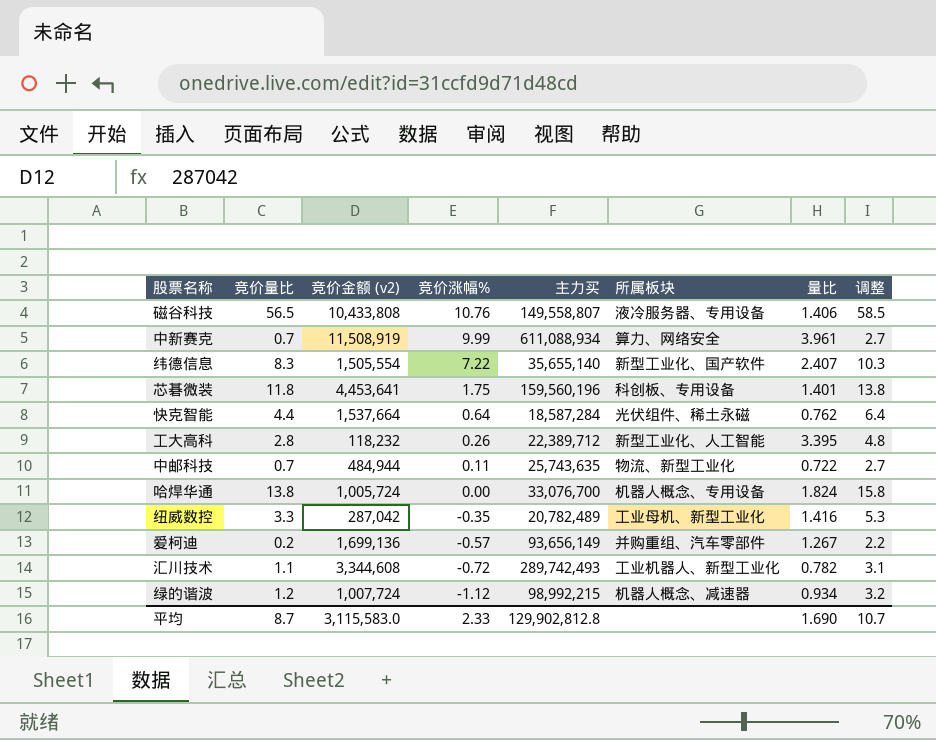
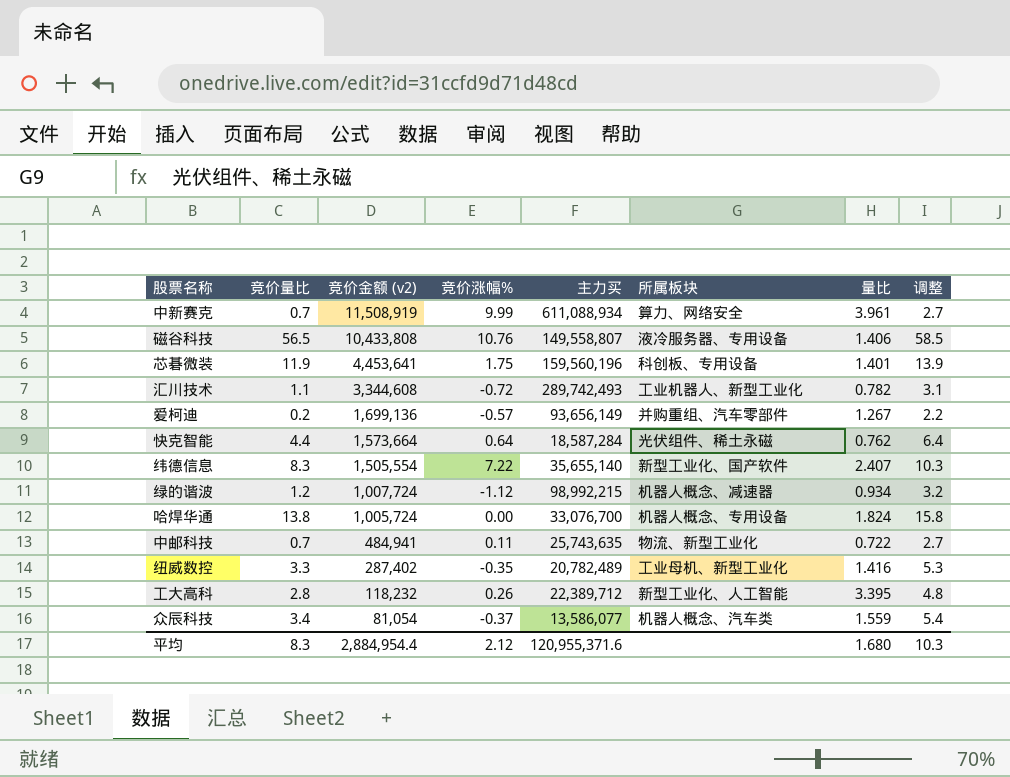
row order: 竞价涨幅% descending -> 竞价金额 (v2) descending
芯碁微装 | 竞价量比: 11.8 -> 11.9
芯碁微装 | 调整: 13.8 -> 13.9
快克智能 | 竞价金额 (v2): 1,537,664 -> 1,573,664
中邮科技 | 竞价金额 (v2): 484,944 -> 484,941
纽威数控 | 竞价金额 (v2): 287,042 -> 287,402
row 众辰科技: none -> 3.4 | 81,054 | -0.37 | 13,586,077 | 机器人概念、汽车类 | 1.559 | 5.4
平均 | 竞价量比: 8.7 -> 8.3
平均 | 竞价金额 (v2): 3,115,583.0 -> 2,884,954.4
平均 | 竞价涨幅%: 2.33 -> 2.12
平均 | 主力买: 129,902,812.8 -> 120,955,371.6
平均 | 量比: 1.690 -> 1.680
平均 | 调整: 10.7 -> 10.3

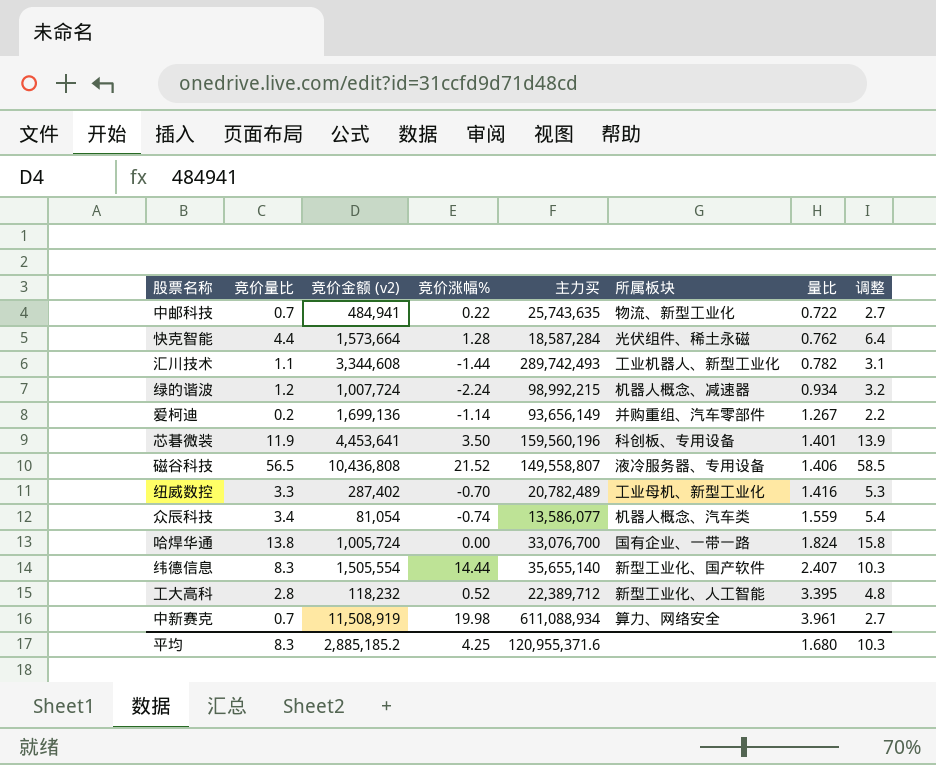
row order: 竞价金额 (v2) descending -> 量比 ascending
中邮科技 | 竞价涨幅%: 0.11 -> 0.22
快克智能 | 竞价涨幅%: 0.64 -> 1.28
汇川技术 | 竞价涨幅%: -0.72 -> -1.44
绿的谐波 | 竞价涨幅%: -1.12 -> -2.24
爱柯迪 | 竞价涨幅%: -0.57 -> -1.14
芯碁微装 | 竞价涨幅%: 1.75 -> 3.50
磁谷科技 | 竞价金额 (v2): 10,433,808 -> 10,436,808
磁谷科技 | 竞价涨幅%: 10.76 -> 21.52
纽威数控 | 竞价涨幅%: -0.35 -> -0.70
众辰科技 | 竞价涨幅%: -0.37 -> -0.74
哈焊华通 | 所属板块: 机器人概念、专用设备 -> 国有企业、一带一路
纬德信息 | 竞价涨幅%: 7.22 -> 14.44
工大高科 | 竞价涨幅%: 0.26 -> 0.52
中新赛克 | 竞价涨幅%: 9.99 -> 19.98
平均 | 竞价金额 (v2): 2,884,954.4 -> 2,885,185.2
平均 | 竞价涨幅%: 2.12 -> 4.25

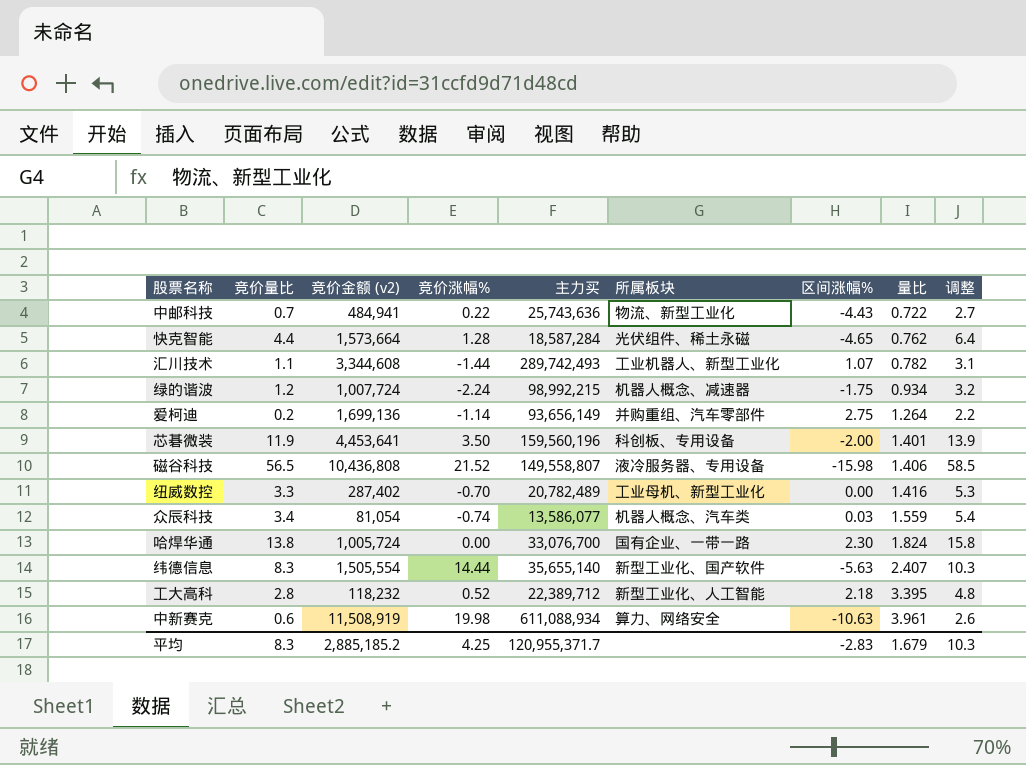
column 区间涨幅% | position: none -> 7
中邮科技 | 主力买: 25,743,635 -> 25,743,636
爱柯迪 | 量比: 1.267 -> 1.264
中新赛克 | 竞价量比: 0.7 -> 0.6
中新赛克 | 调整: 2.7 -> 2.6
平均 | 主力买: 120,955,371.6 -> 120,955,371.7
平均 | 量比: 1.680 -> 1.679

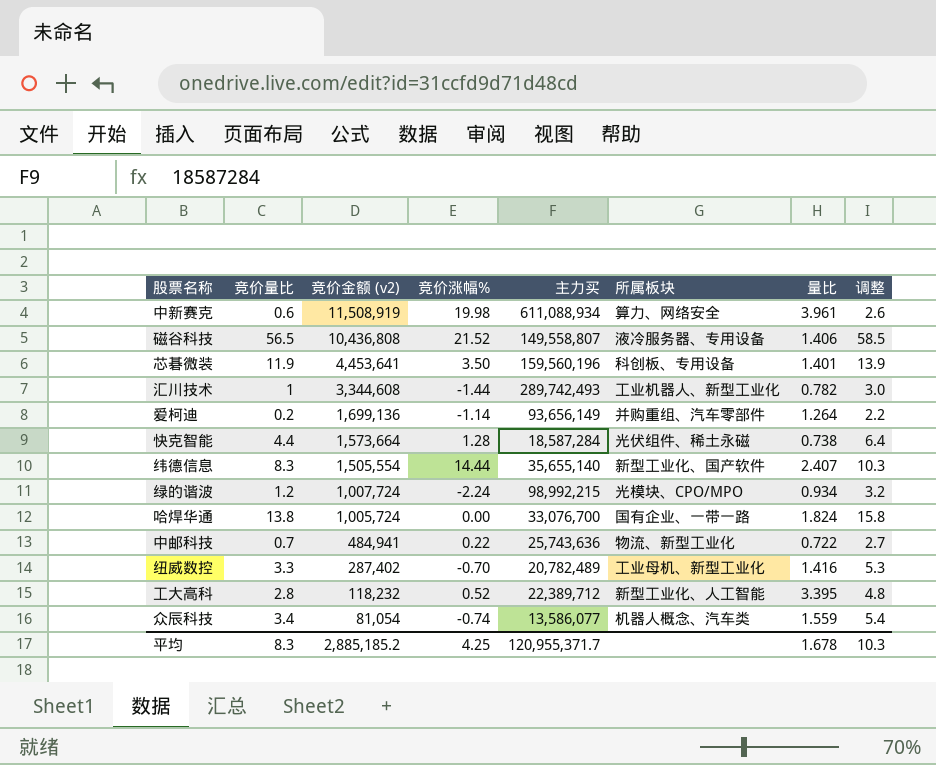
row order: 量比 ascending -> 竞价金额 (v2) descending
column 区间涨幅% | position: 7 -> none
汇川技术 | 竞价量比: 1.1 -> 1
汇川技术 | 调整: 3.1 -> 3.0
快克智能 | 量比: 0.762 -> 0.738
绿的谐波 | 所属板块: 机器人概念、减速器 -> 光模块、CPO/MPO
平均 | 量比: 1.679 -> 1.678

